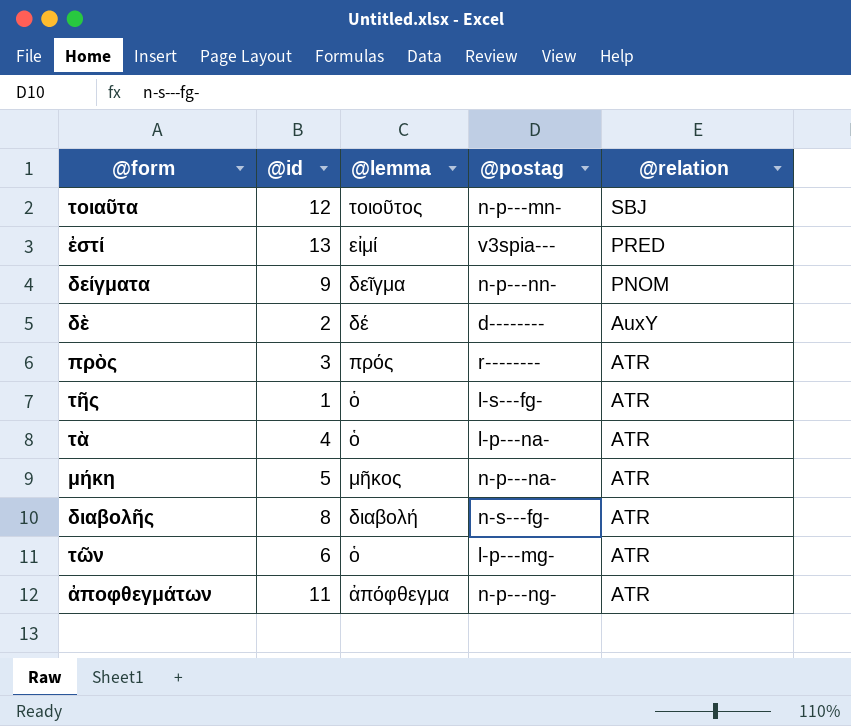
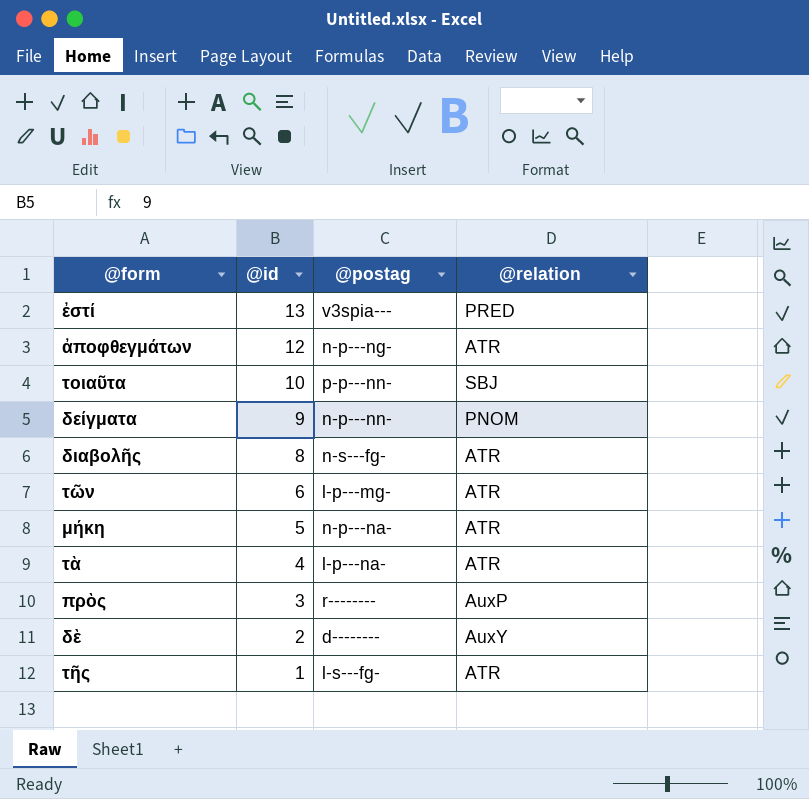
row order: @relation descending -> @id descending
column @lemma | position: 3 -> none
ἀποφθεγμάτων | @id: 11 -> 12
τοιαῦτα | @id: 12 -> 10
τοιαῦτα | @postag: n-p---mn- -> p-p---nn-
πρὸς | @relation: ATR -> AuxP

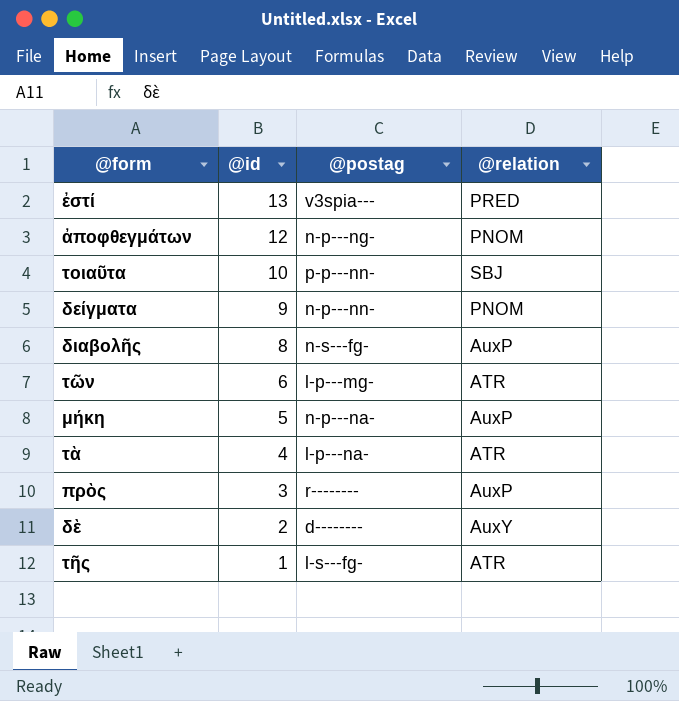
ἀποφθεγμάτων | @relation: ATR -> PNOM
διαβολῆς | @relation: ATR -> AuxP
μήκη | @relation: ATR -> AuxP

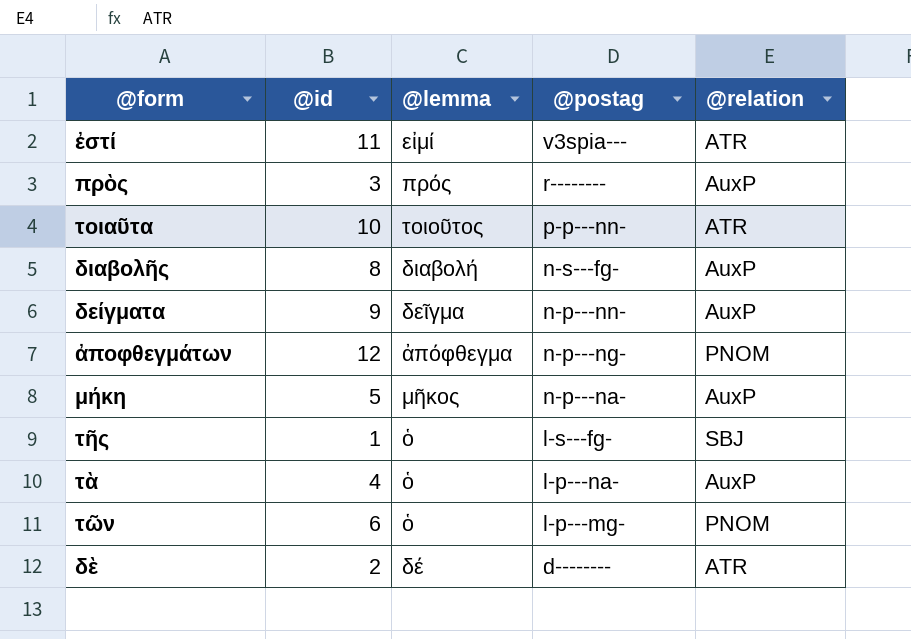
row order: @id descending -> @postag descending
column @lemma | position: none -> 3
ἐστί | @id: 13 -> 11
ἐστί | @relation: PRED -> ATR
τοιαῦτα | @relation: SBJ -> ATR
δείγματα | @relation: PNOM -> AuxP
τῆς | @relation: ATR -> SBJ
τὰ | @relation: ATR -> AuxP
τῶν | @relation: ATR -> PNOM
δὲ | @relation: AuxY -> ATR

